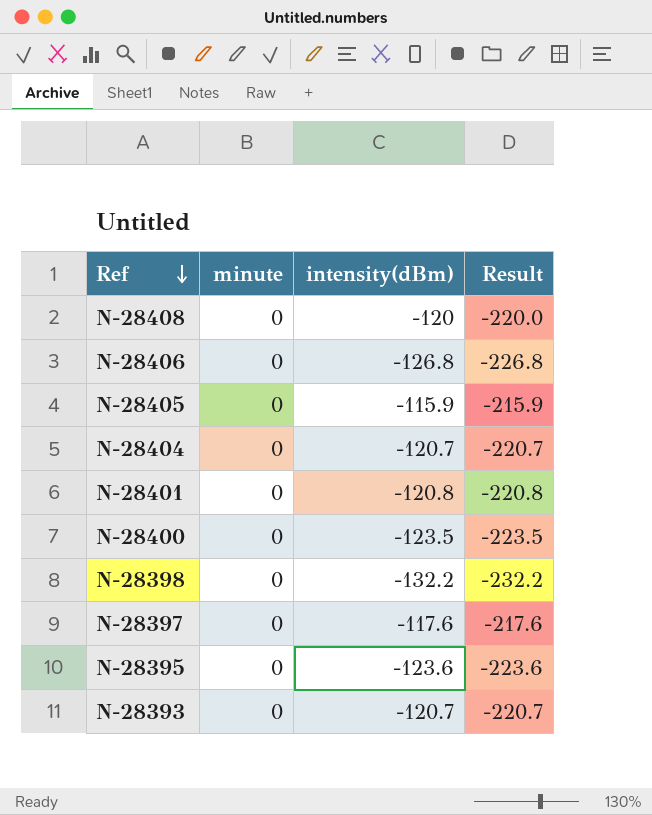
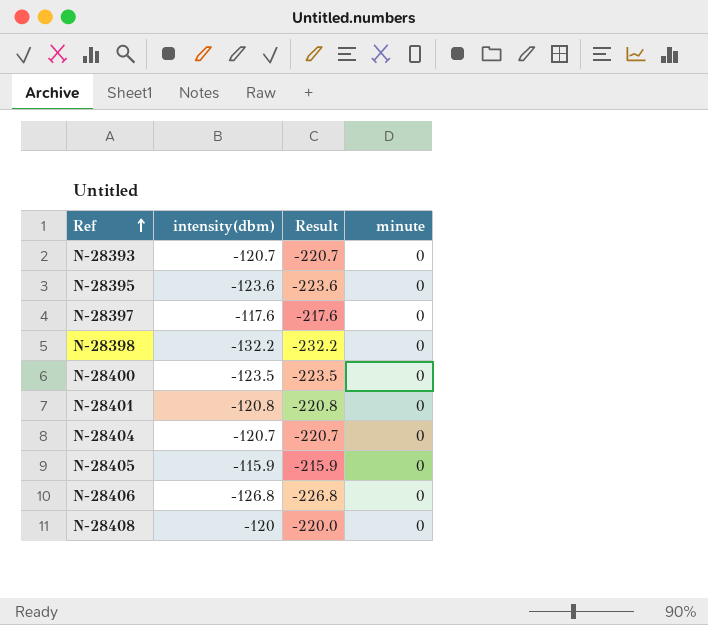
row order: Ref descending -> Ref ascending
column name: intensity(dBm) -> intensity(dbm)
column minute | position: 2 -> 4

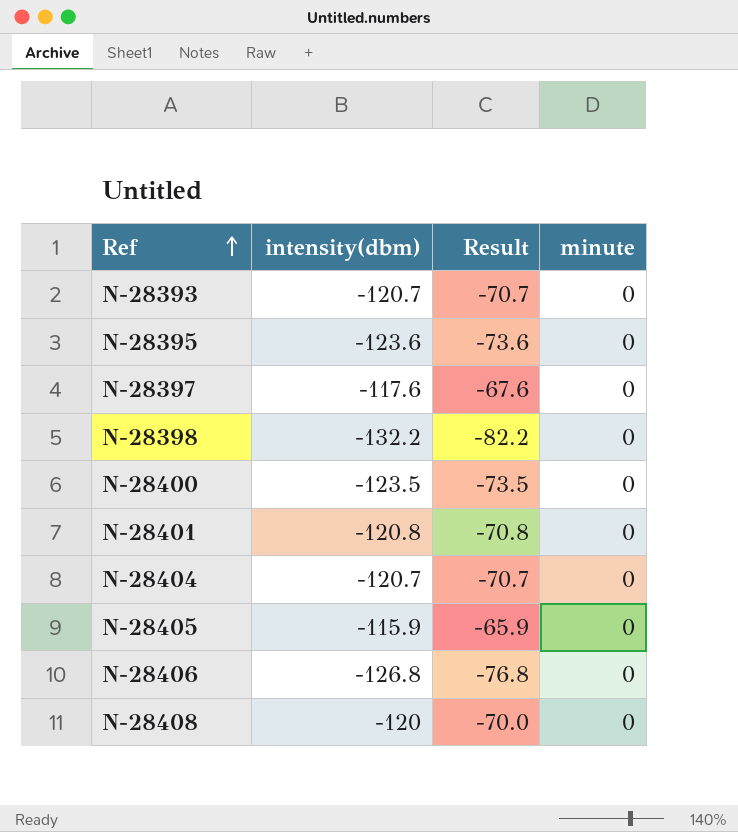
column Result | formula: [intensity(dbm)] - 100 -> [intensity(dbm)] + 50

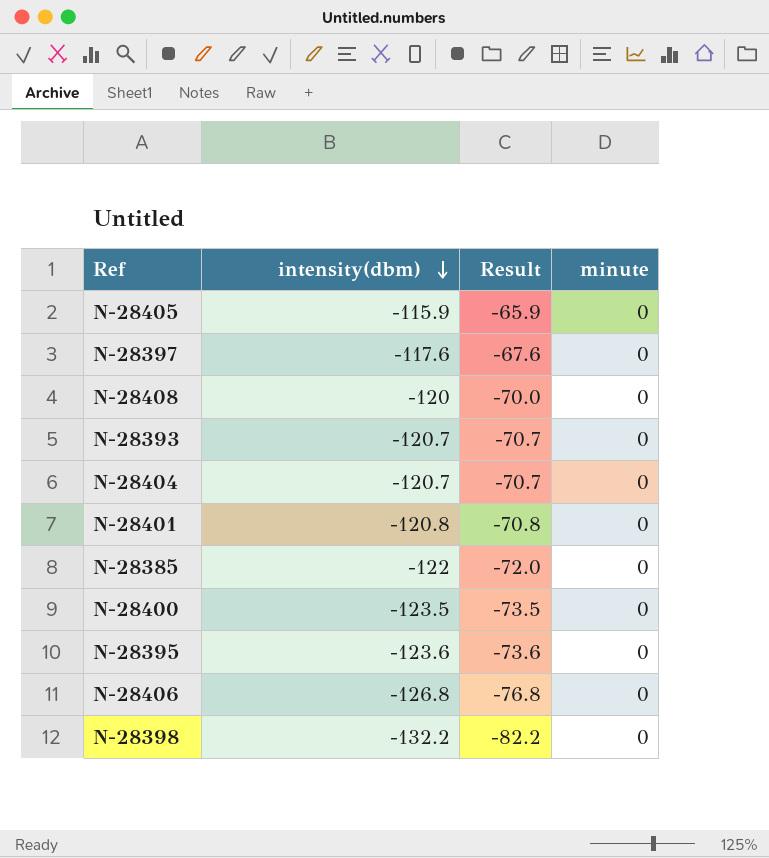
row order: Ref ascending -> intensity(dbm) descending
row N-28385: none -> -122 | -72.0 | 0

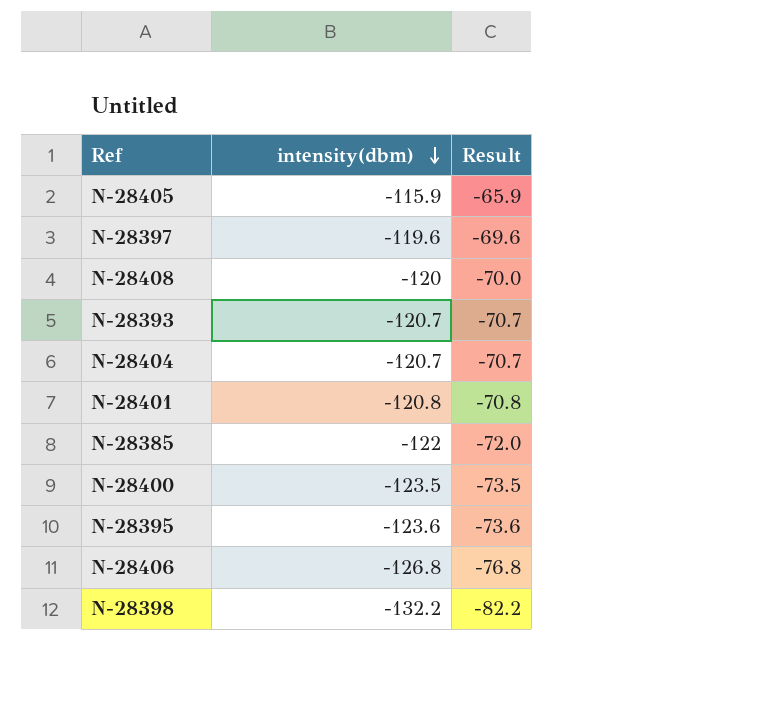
column minute | position: 4 -> none
N-28397 | intensity(dbm): -117.6 -> -119.6
N-28397 | Result: -67.6 -> -69.6

